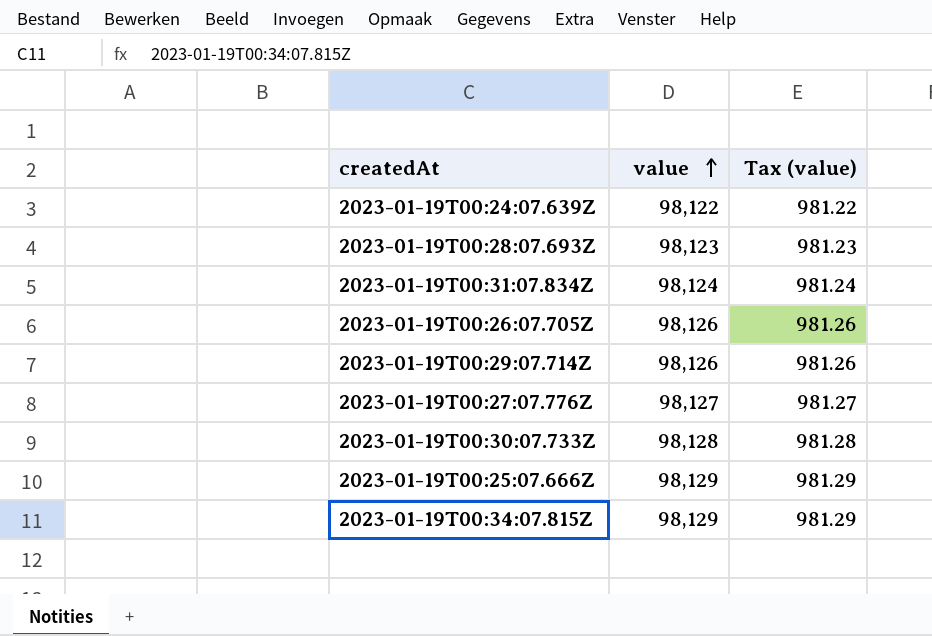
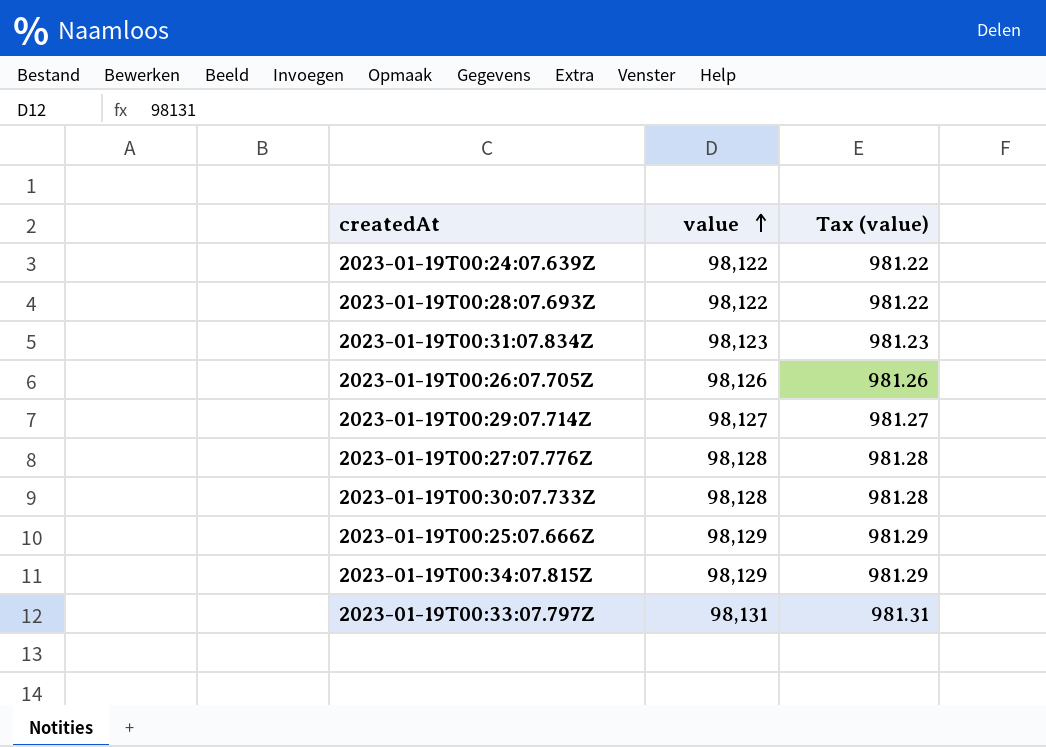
2023-01-19T00:28:07.693Z | value: 98,123 -> 98,122
2023-01-19T00:28:07.693Z | Tax (value): 981.23 -> 981.22
2023-01-19T00:31:07.834Z | value: 98,124 -> 98,123
2023-01-19T00:31:07.834Z | Tax (value): 981.24 -> 981.23
2023-01-19T00:29:07.714Z | value: 98,126 -> 98,127
2023-01-19T00:29:07.714Z | Tax (value): 981.26 -> 981.27
2023-01-19T00:27:07.776Z | value: 98,127 -> 98,128
2023-01-19T00:27:07.776Z | Tax (value): 981.27 -> 981.28
row 2023-01-19T00:33:07.797Z: none -> 98,131 | 981.31

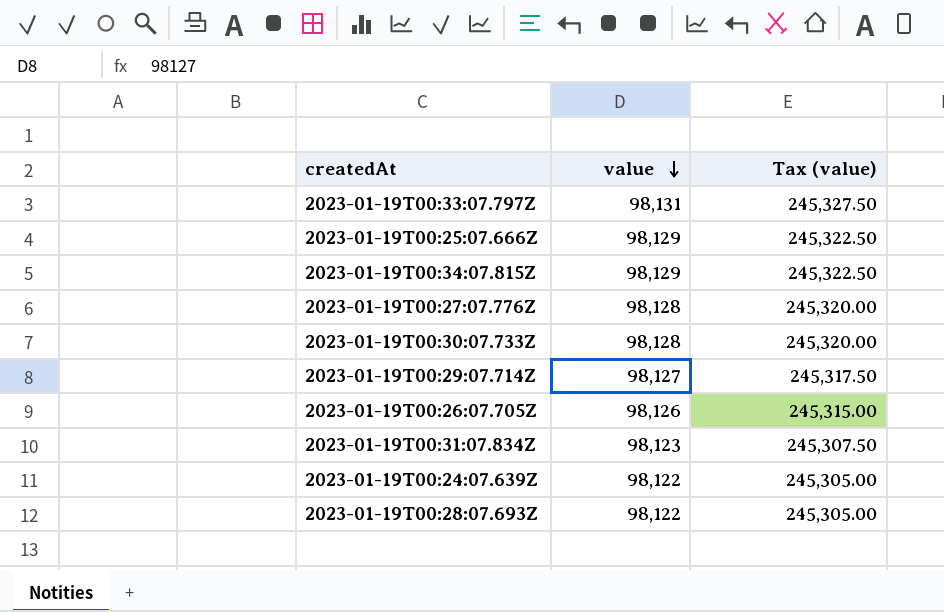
row order: value ascending -> value descending
column Tax (value) | formula: [value] * 0.01 -> [value] * 2.5

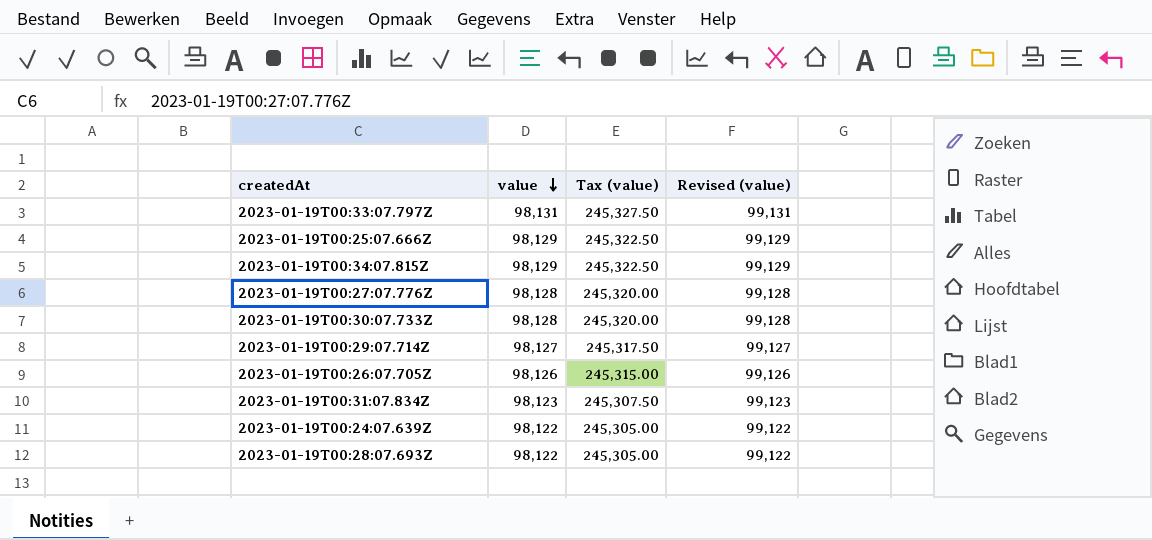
column Revised (value) | formula: none -> [value] + 1000

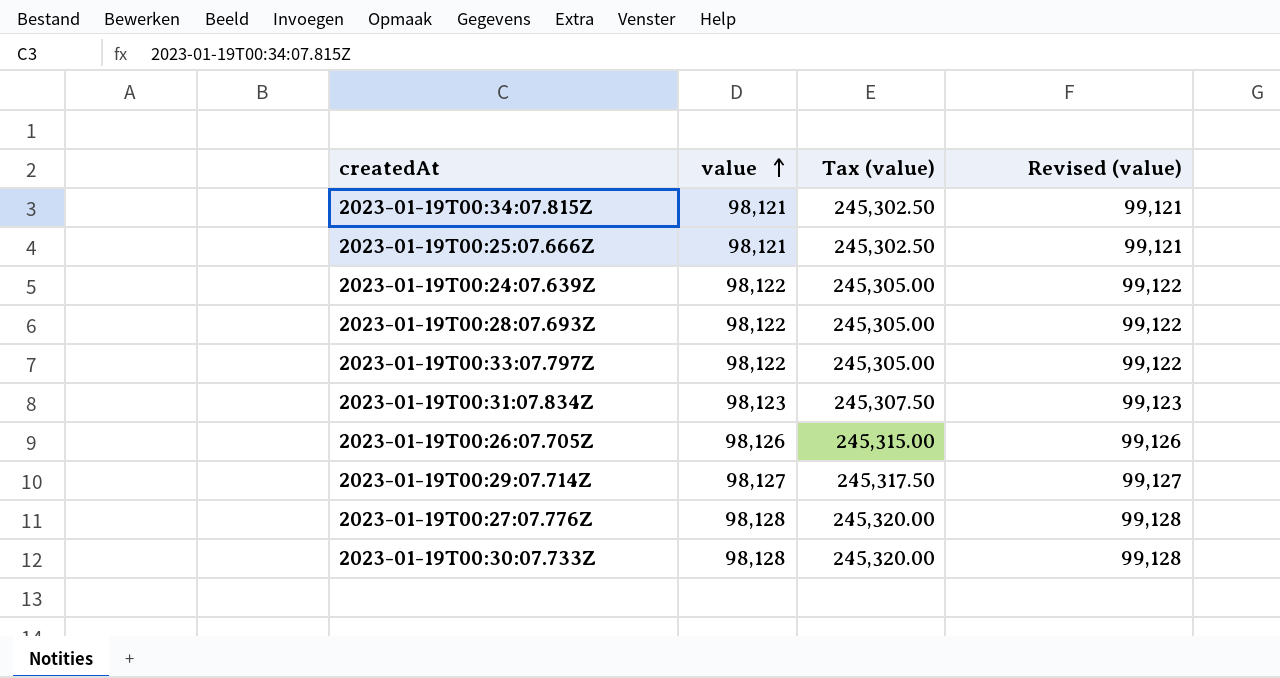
row order: value descending -> value ascending
2023-01-19T00:34:07.815Z | value: 98,129 -> 98,121
2023-01-19T00:34:07.815Z | Tax (value): 245,322.50 -> 245,302.50
2023-01-19T00:34:07.815Z | Revised (value): 99,129 -> 99,121
2023-01-19T00:25:07.666Z | value: 98,129 -> 98,121
2023-01-19T00:25:07.666Z | Tax (value): 245,322.50 -> 245,302.50
2023-01-19T00:25:07.666Z | Revised (value): 99,129 -> 99,121
2023-01-19T00:33:07.797Z | value: 98,131 -> 98,122
2023-01-19T00:33:07.797Z | Tax (value): 245,327.50 -> 245,305.00
2023-01-19T00:33:07.797Z | Revised (value): 99,131 -> 99,122

